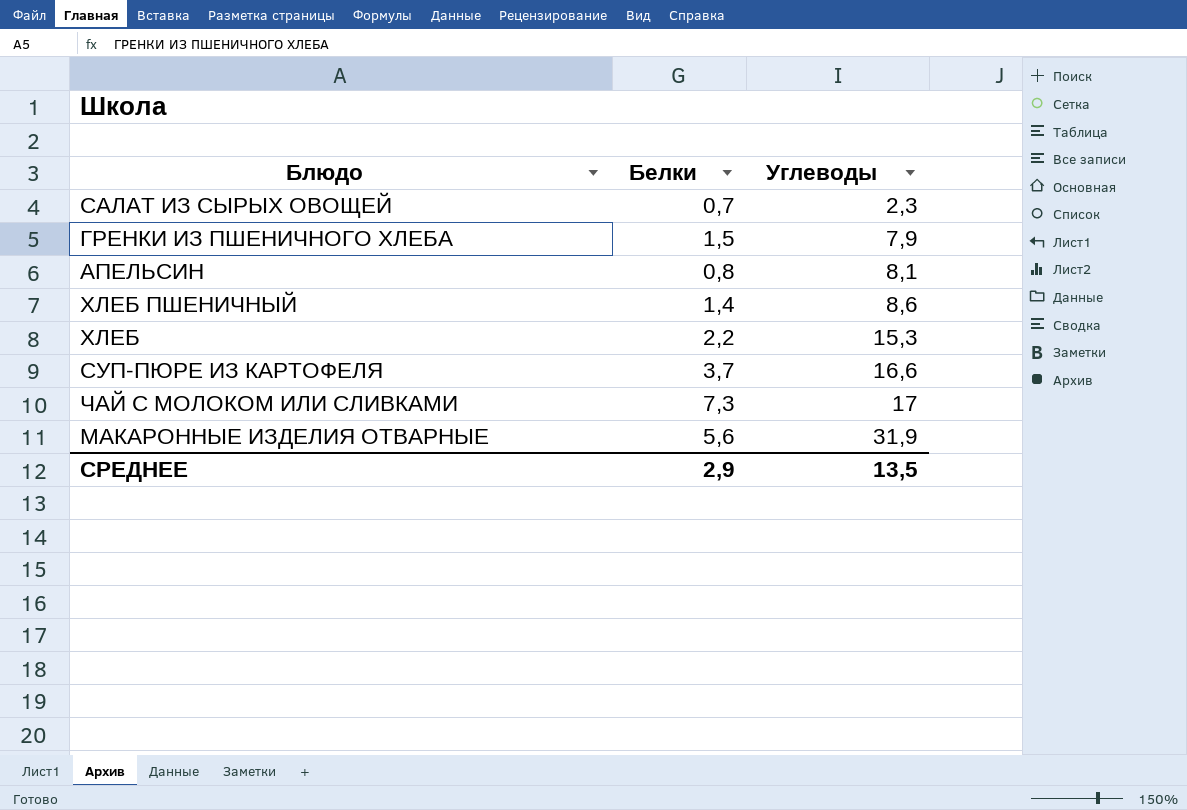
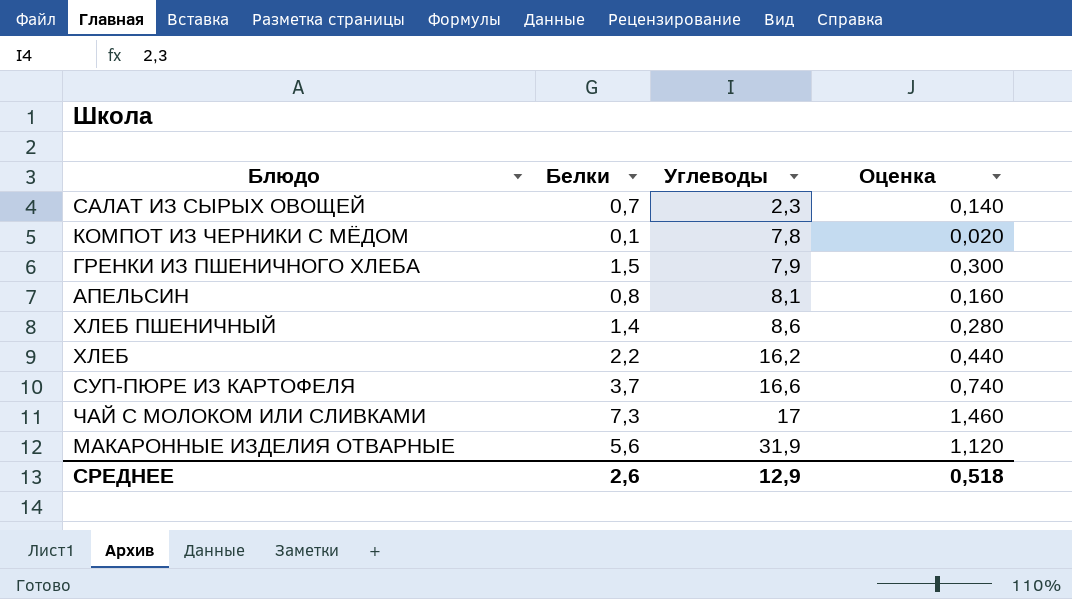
column Оценка | formula: none -> [Белки] * 0,2
row КОМПОТ ИЗ ЧЕРНИКИ С МЁДОМ: none -> 0,1 | 7,8 | 0,020
ХЛЕБ | Углеводы: 15,3 -> 16,2
СРЕДНЕЕ | Белки: 2,9 -> 2,6
СРЕДНЕЕ | Углеводы: 13,5 -> 12,9

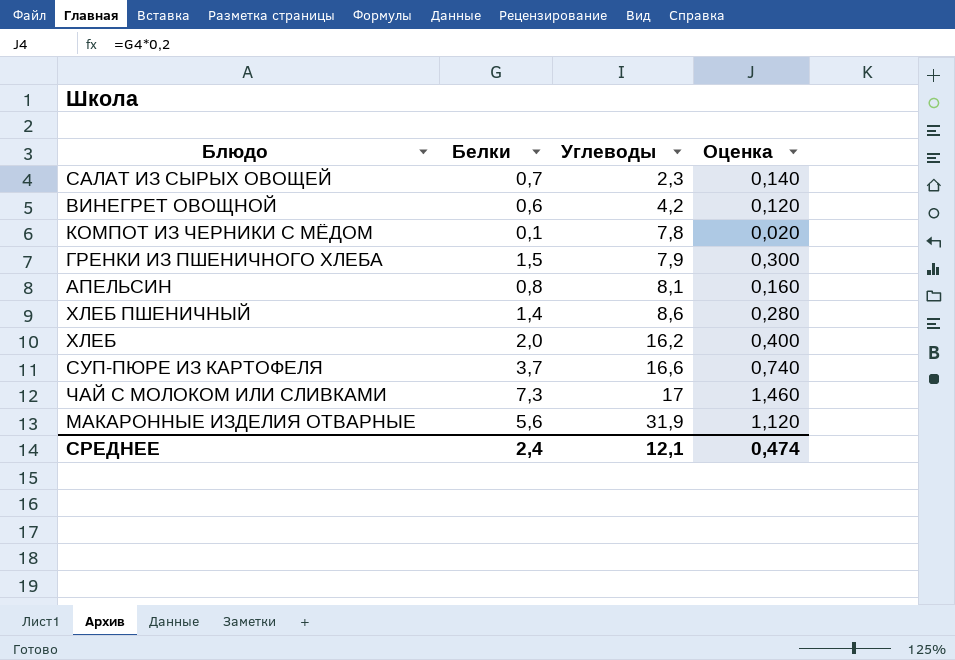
row ВИНЕГРЕТ ОВОЩНОЙ: none -> 0,6 | 4,2 | 0,120
ХЛЕБ | Белки: 2,2 -> 2,0
ХЛЕБ | Оценка: 0,440 -> 0,400
СРЕДНЕЕ | Белки: 2,6 -> 2,4
СРЕДНЕЕ | Углеводы: 12,9 -> 12,1
СРЕДНЕЕ | Оценка: 0,518 -> 0,474

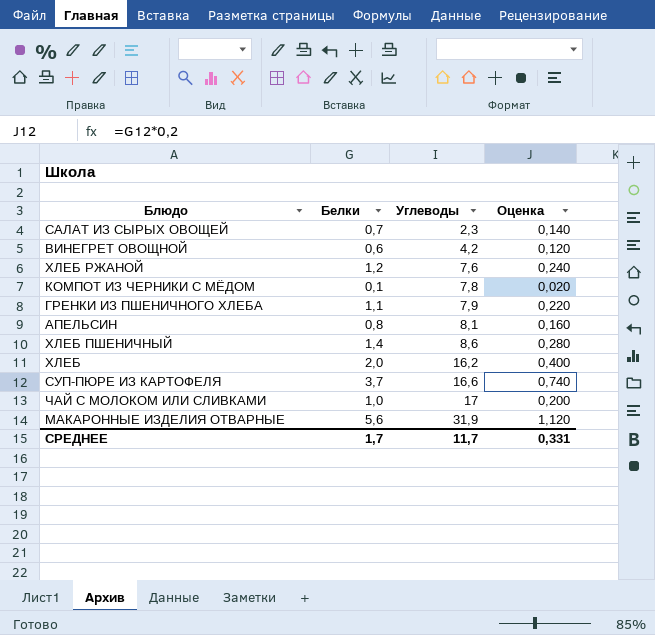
row ХЛЕБ РЖАНОЙ: none -> 1,2 | 7,6 | 0,240
ГРЕНКИ ИЗ ПШЕНИЧНОГО ХЛЕБА | Белки: 1,5 -> 1,1
ГРЕНКИ ИЗ ПШЕНИЧНОГО ХЛЕБА | Оценка: 0,300 -> 0,220
ЧАЙ С МОЛОКОМ ИЛИ СЛИВКАМИ | Белки: 7,3 -> 1,0
ЧАЙ С МОЛОКОМ ИЛИ СЛИВКАМИ | Оценка: 1,460 -> 0,200
СРЕДНЕЕ | Белки: 2,4 -> 1,7
СРЕДНЕЕ | Углеводы: 12,1 -> 11,7
СРЕДНЕЕ | Оценка: 0,474 -> 0,331

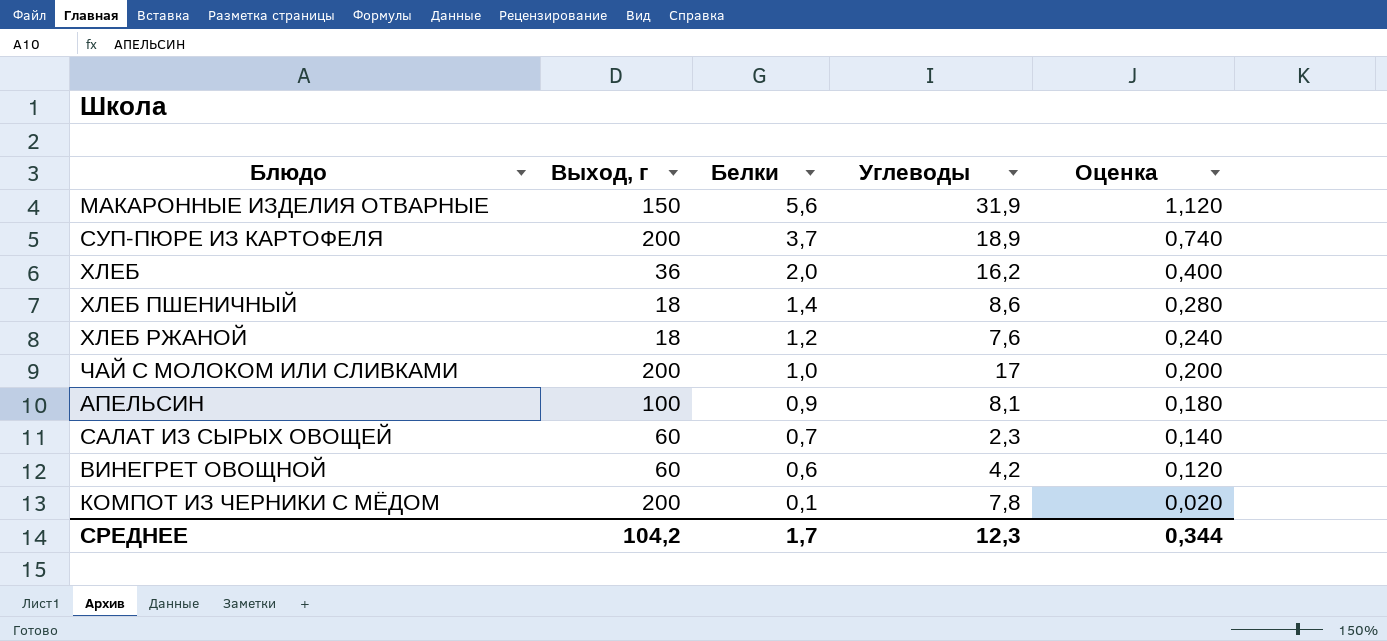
row order: Углеводы ascending -> Белки descending
column Выход, г | position: none -> 2
row ГРЕНКИ ИЗ ПШЕНИЧНОГО ХЛЕБА: 1,1 | 7,9 | 0,220 -> none
СУП-ПЮРЕ ИЗ КАРТОФЕЛЯ | Углеводы: 16,6 -> 18,9
АПЕЛЬСИН | Белки: 0,8 -> 0,9
АПЕЛЬСИН | Оценка: 0,160 -> 0,180
СРЕДНЕЕ | Углеводы: 11,7 -> 12,3
СРЕДНЕЕ | Оценка: 0,331 -> 0,344

